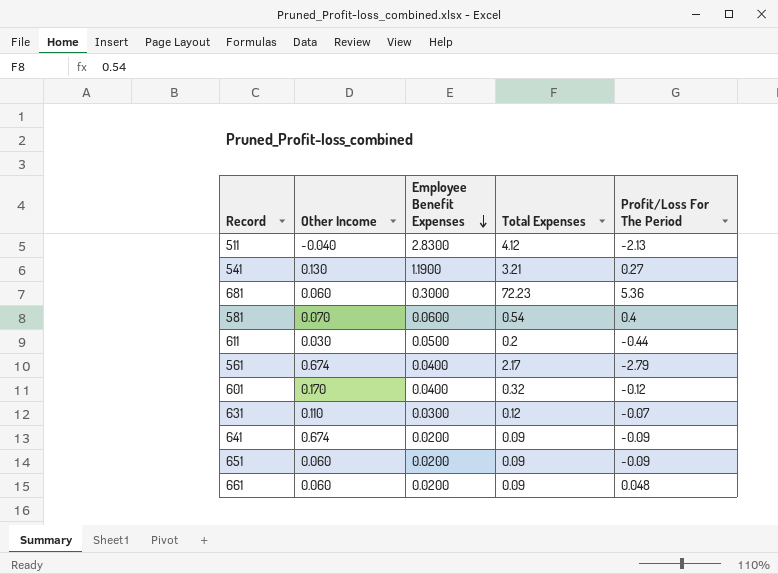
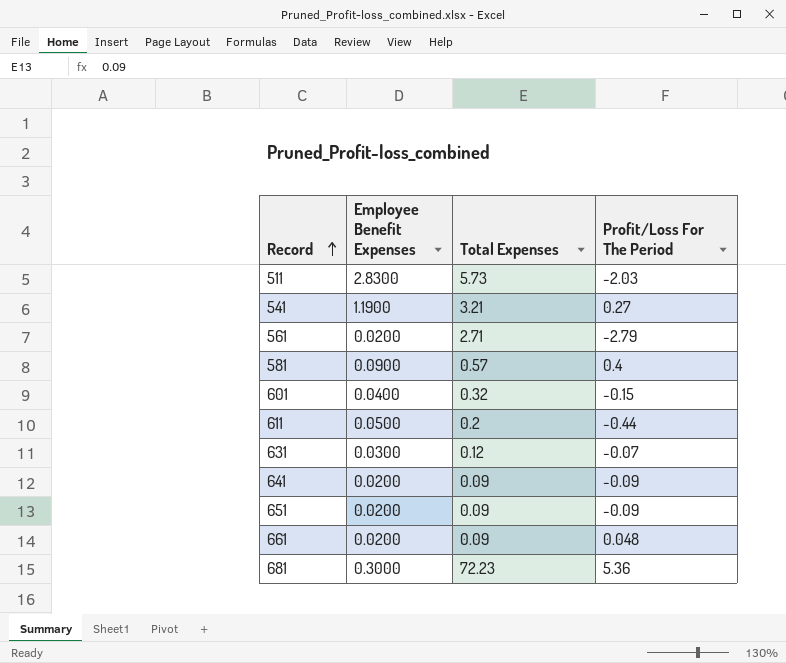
row order: Employee Benefit Expenses descending -> Record ascending
column Other Income | position: 2 -> none
511 | Total Expenses: 4.12 -> 5.73
511 | Profit/Loss For The Period: -2.13 -> -2.03
561 | Employee Benefit Expenses: 0.0400 -> 0.0200
561 | Total Expenses: 2.17 -> 2.71
581 | Employee Benefit Expenses: 0.0600 -> 0.0900
581 | Total Expenses: 0.54 -> 0.57
601 | Profit/Loss For The Period: -0.12 -> -0.15

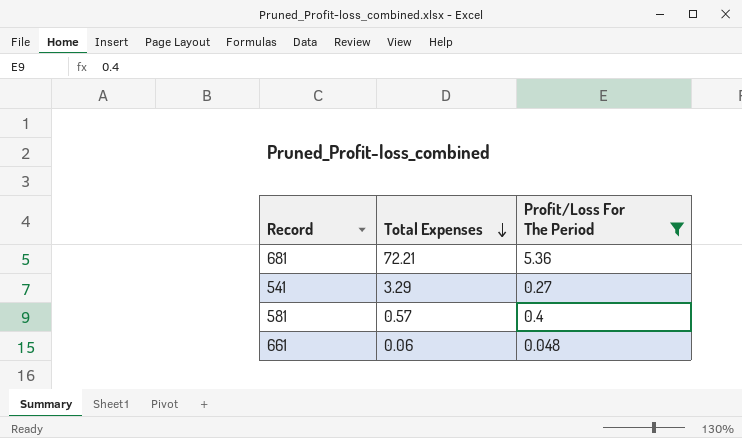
filter: none -> Profit/Loss For The Period >= 0.048
row order: Record ascending -> Total Expenses descending
column Employee Benefit Expenses | position: 2 -> none
681 | Total Expenses: 72.23 -> 72.21
541 | Total Expenses: 3.21 -> 3.29
661 | Total Expenses: 0.09 -> 0.06

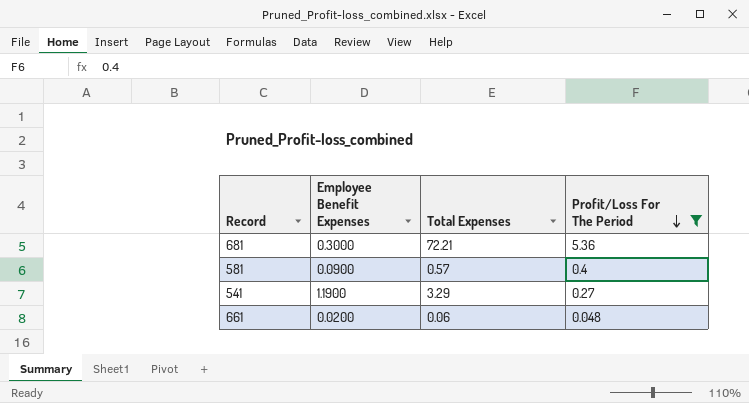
row order: Total Expenses descending -> Profit/Loss For The Period descending
column Employee Benefit Expenses | position: none -> 2

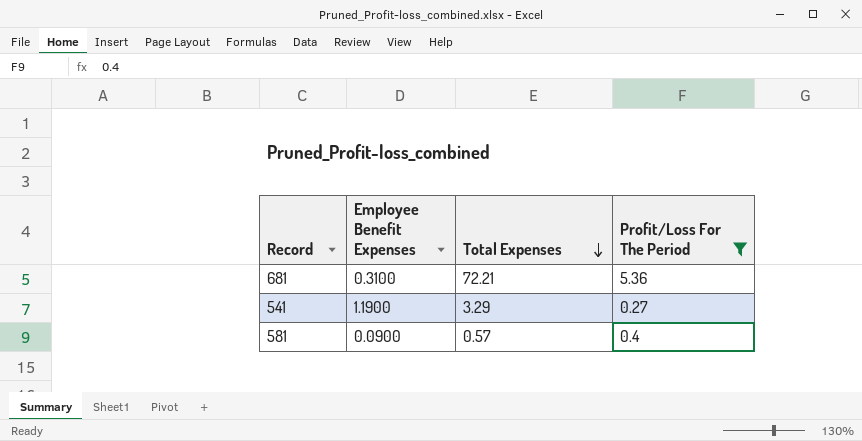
row order: Profit/Loss For The Period descending -> Total Expenses descending
row 661: 0.0200 | 0.06 | 0.048 -> none
681 | Employee Benefit Expenses: 0.3000 -> 0.3100

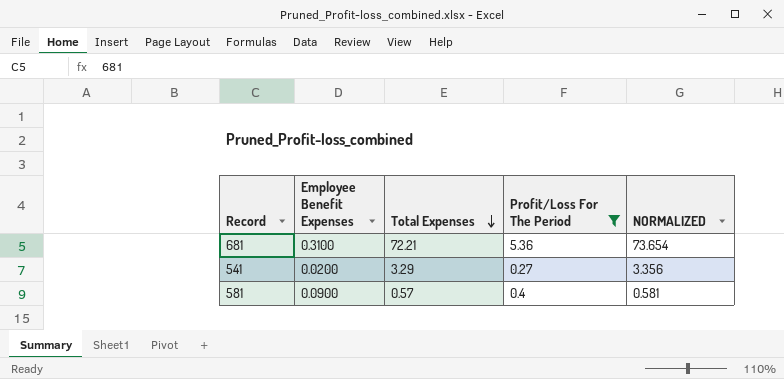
column NORMALIZED | formula: none -> [Total Expenses] * 1.02
541 | Employee Benefit Expenses: 1.1900 -> 0.0200

